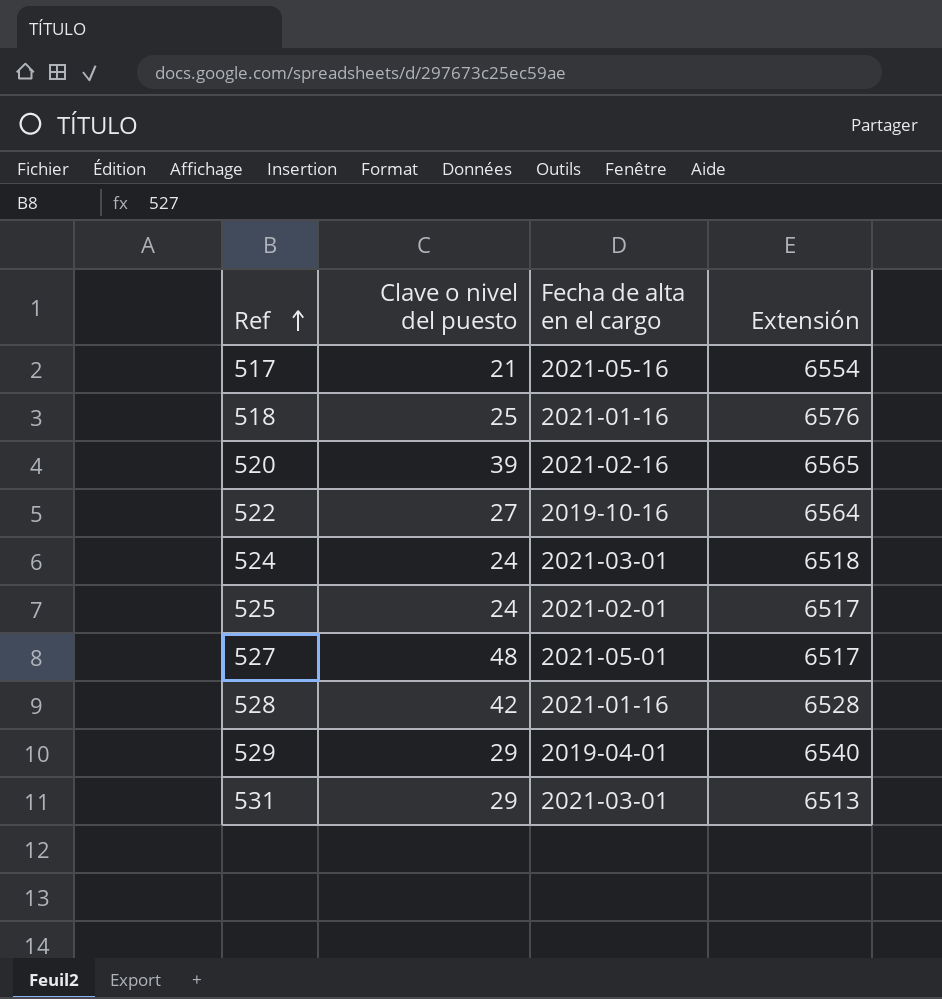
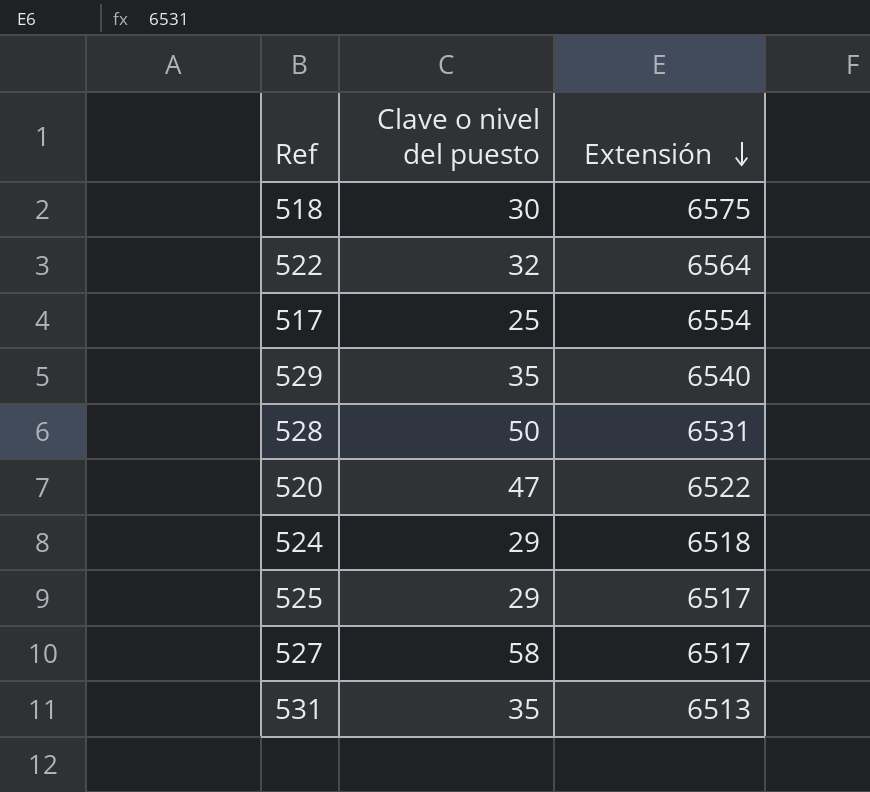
row order: Ref ascending -> Extensión descending
column Fecha de alta en el cargo | position: 3 -> none
518 | Clave o nivel del puesto: 25 -> 30
518 | Extensión: 6576 -> 6575
522 | Clave o nivel del puesto: 27 -> 32
517 | Clave o nivel del puesto: 21 -> 25
529 | Clave o nivel del puesto: 29 -> 35
528 | Clave o nivel del puesto: 42 -> 50
528 | Extensión: 6528 -> 6531
520 | Clave o nivel del puesto: 39 -> 47
520 | Extensión: 6565 -> 6522
524 | Clave o nivel del puesto: 24 -> 29
525 | Clave o nivel del puesto: 24 -> 29
527 | Clave o nivel del puesto: 48 -> 58
531 | Clave o nivel del puesto: 29 -> 35

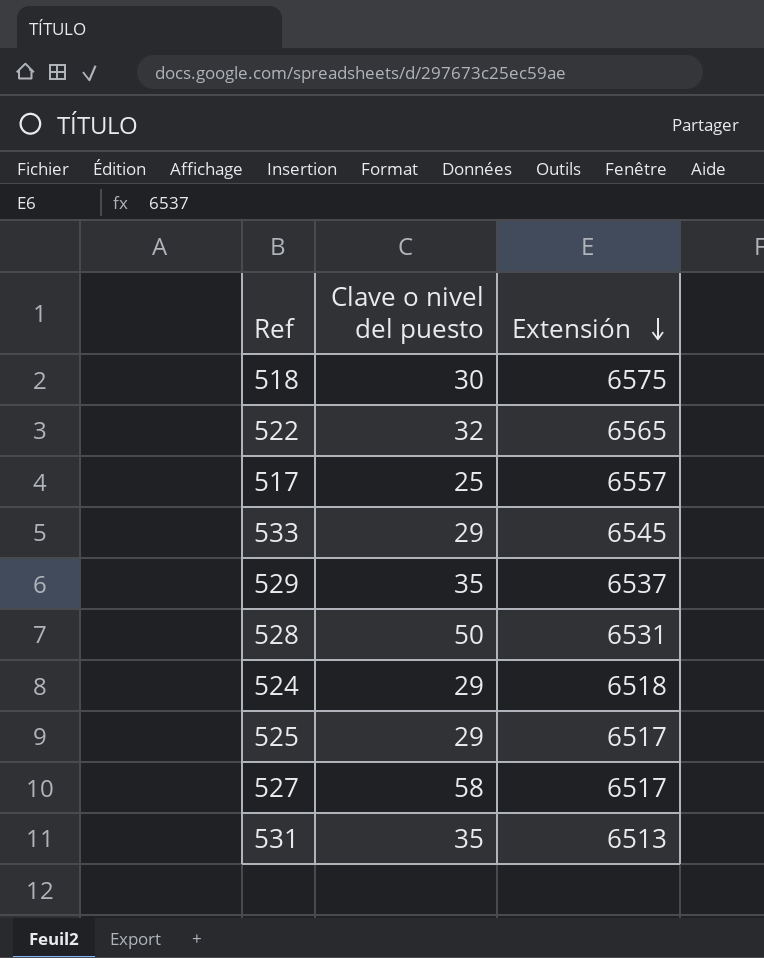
row 520: 47 | 6522 -> none
522 | Extensión: 6564 -> 6565
517 | Extensión: 6554 -> 6557
row 533: none -> 29 | 6545
529 | Extensión: 6540 -> 6537

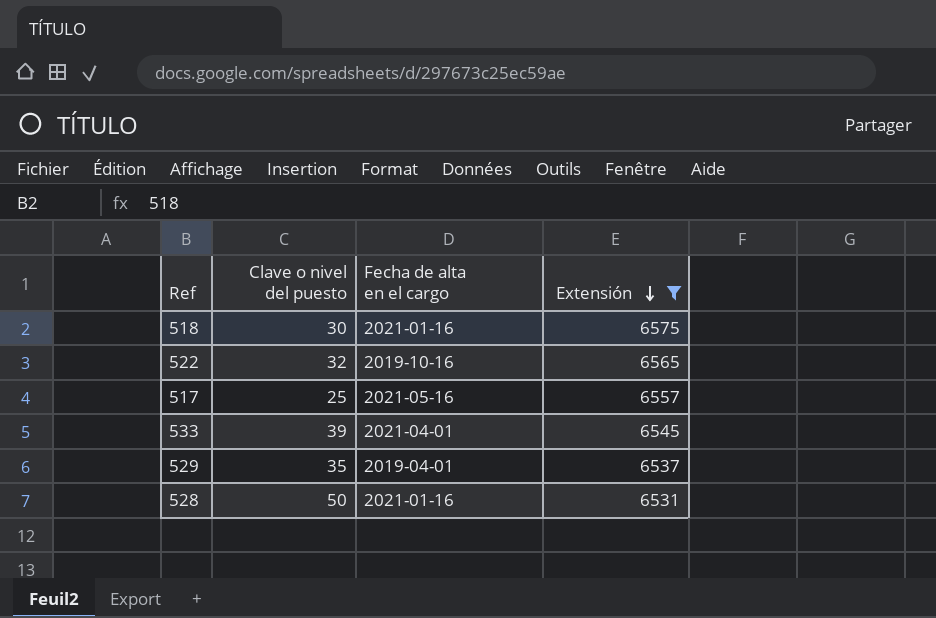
filter: none -> Extensión >= 6531
column Fecha de alta en el cargo | position: none -> 3
533 | Clave o nivel del puesto: 29 -> 39

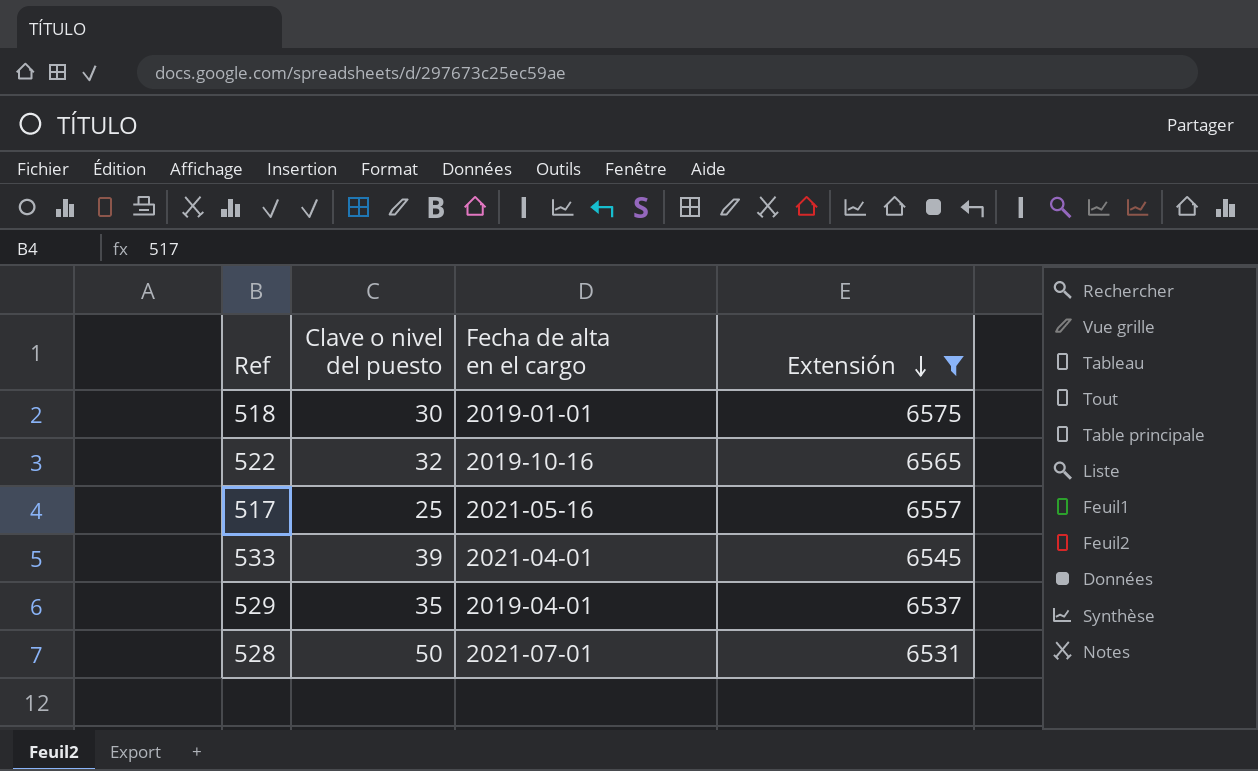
518 | Fecha de alta en el cargo: 2021-01-16 -> 2019-01-01
528 | Fecha de alta en el cargo: 2021-01-16 -> 2021-07-01

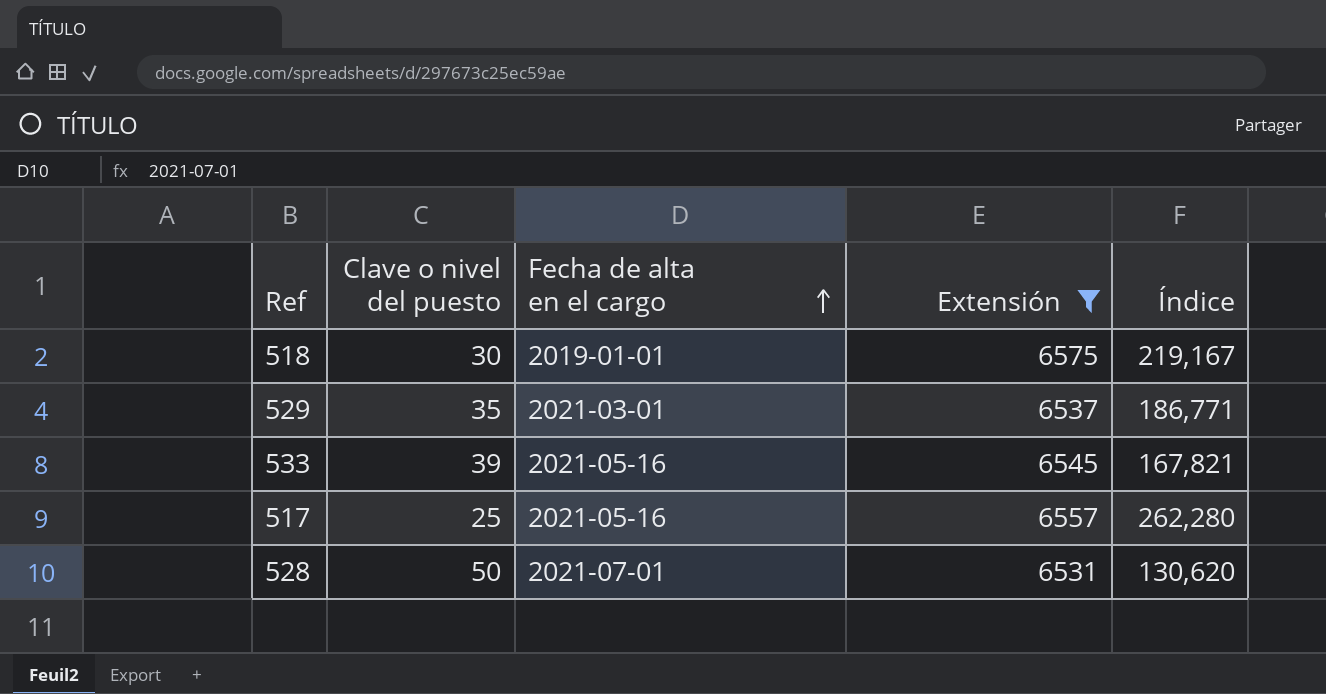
row order: Extensión descending -> Fecha de alta en el cargo ascending
column Índice | formula: none -> [Extensión] / [Clave o nivel del puesto]
row 522: 32 | 2019-10-16 | 6565 -> none
529 | Fecha de alta en el cargo: 2019-04-01 -> 2021-03-01
533 | Fecha de alta en el cargo: 2021-04-01 -> 2021-05-16

